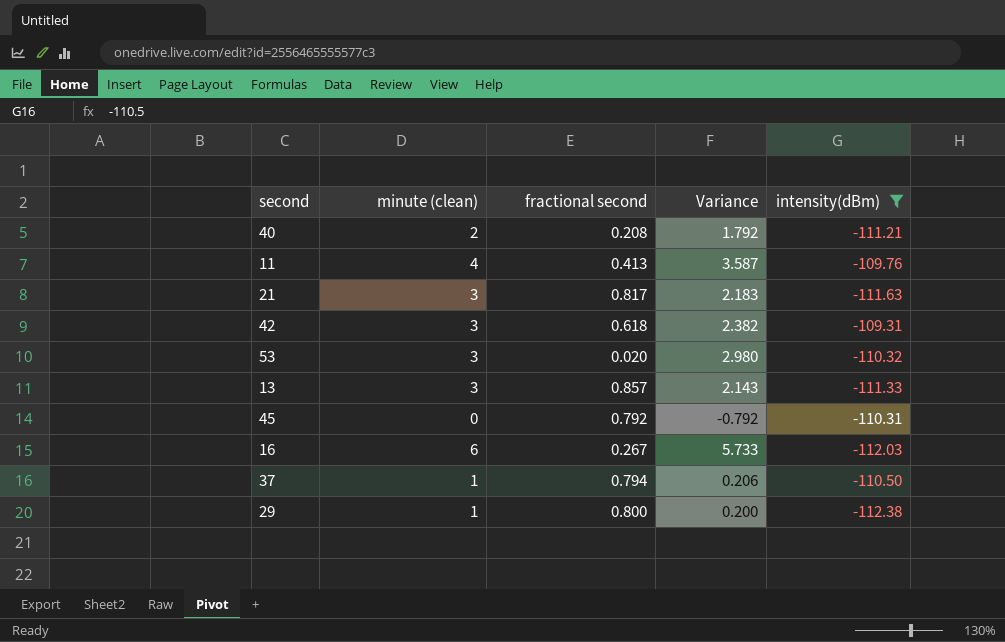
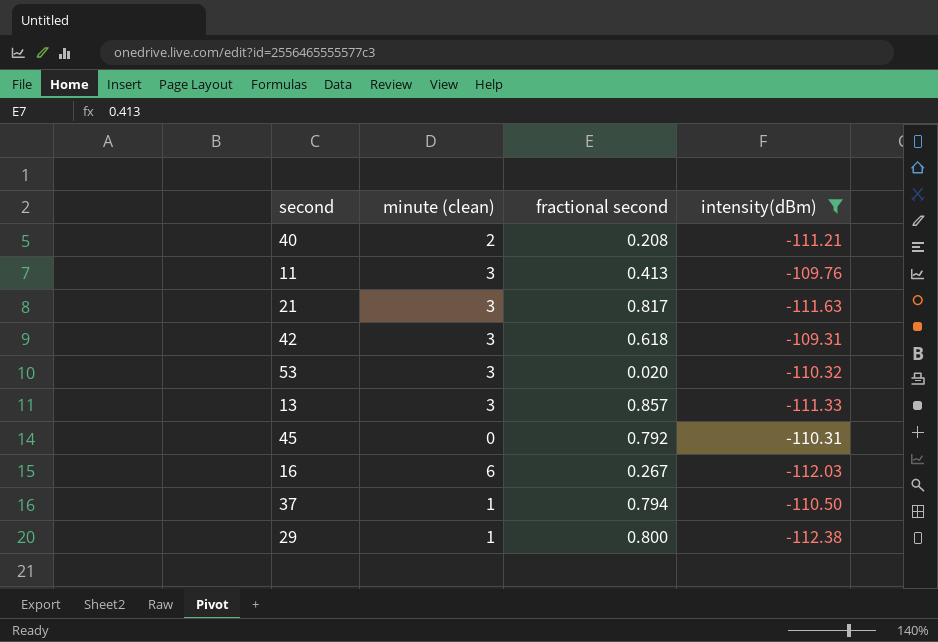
column Variance | formula: [minute (clean)] - [fractional second] -> none
11 | minute (clean): 4 -> 3

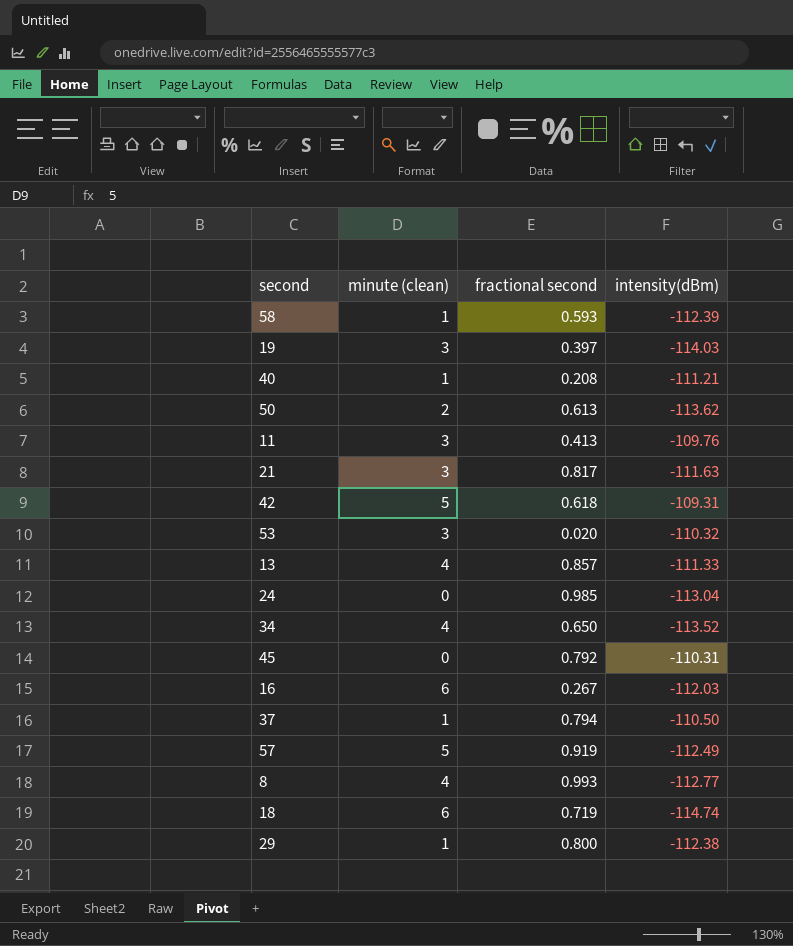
filter: intensity(dBm) >= -112.38 -> none
40 | minute (clean): 2 -> 1
42 | minute (clean): 3 -> 5
13 | minute (clean): 3 -> 4

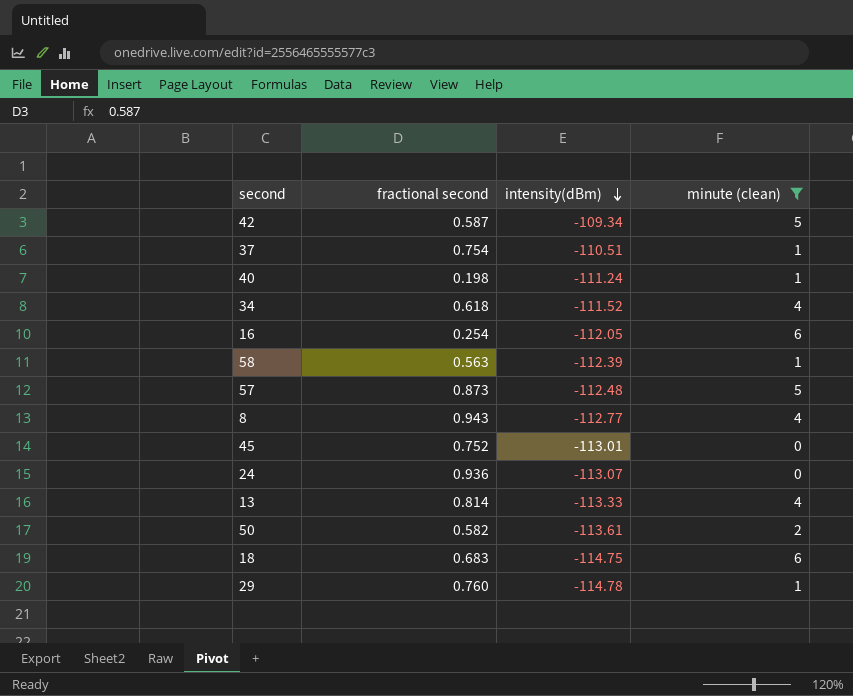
filter: none -> minute (clean) != 3
row order: none -> intensity(dBm) descending
column minute (clean) | position: 2 -> 4
42 | fractional second: 0.618 -> 0.587
42 | intensity(dBm): -109.31 -> -109.34
37 | fractional second: 0.794 -> 0.754
37 | intensity(dBm): -110.50 -> -110.51
40 | fractional second: 0.208 -> 0.198
40 | intensity(dBm): -111.21 -> -111.24
34 | fractional second: 0.650 -> 0.618
34 | intensity(dBm): -113.52 -> -111.52
16 | fractional second: 0.267 -> 0.254
16 | intensity(dBm): -112.03 -> -112.05
58 | fractional second: 0.593 -> 0.563
57 | fractional second: 0.919 -> 0.873
57 | intensity(dBm): -112.49 -> -112.48
8 | fractional second: 0.993 -> 0.943
45 | fractional second: 0.792 -> 0.752
45 | intensity(dBm): -110.31 -> -113.01
24 | fractional second: 0.985 -> 0.936
24 | intensity(dBm): -113.04 -> -113.07
13 | fractional second: 0.857 -> 0.814
13 | intensity(dBm): -111.33 -> -113.33
50 | fractional second: 0.613 -> 0.582
50 | intensity(dBm): -113.62 -> -113.61
18 | fractional second: 0.719 -> 0.683
18 | intensity(dBm): -114.74 -> -114.75
29 | fractional second: 0.800 -> 0.760
29 | intensity(dBm): -112.38 -> -114.78

